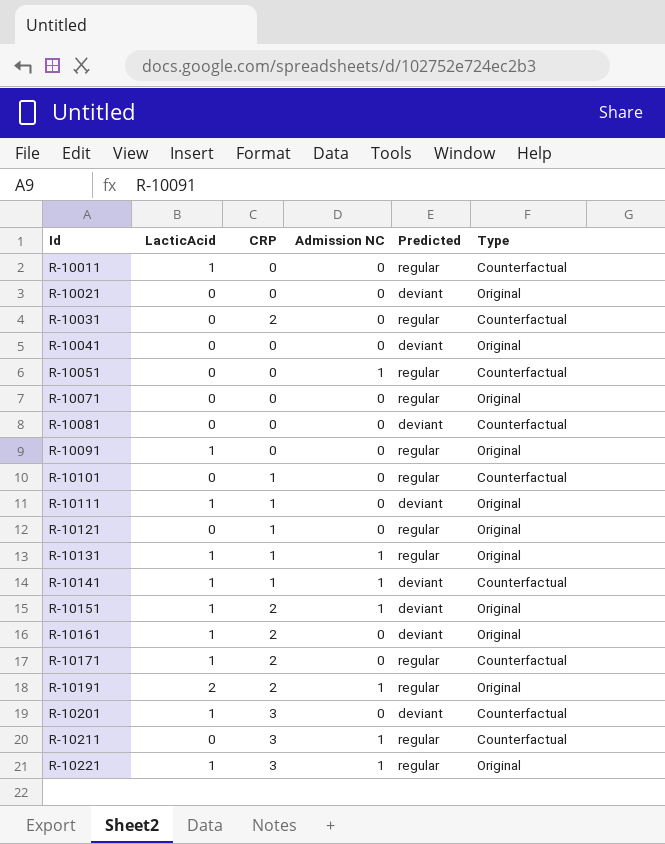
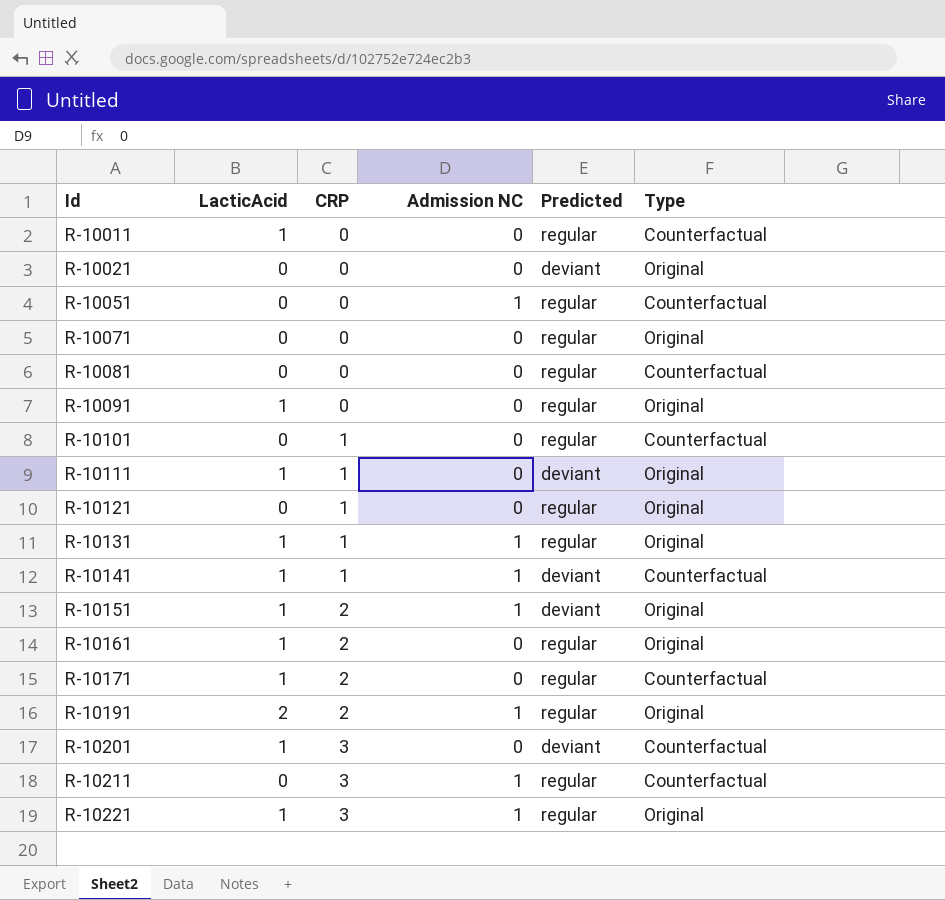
row R-10031: 0 | 2 | 0 | regular | Counterfactual -> none
row R-10041: 0 | 0 | 0 | deviant | Original -> none
R-10081 | Predicted: deviant -> regular
R-10161 | Predicted: deviant -> regular

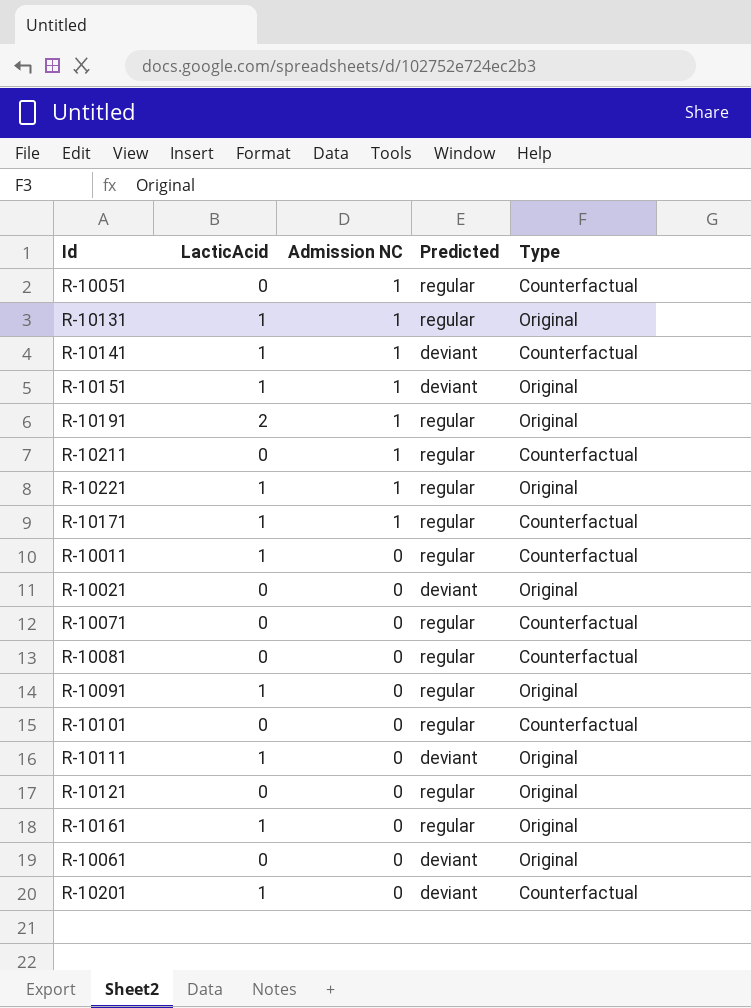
row order: Id ascending -> Admission NC descending
column CRP | position: 3 -> none
R-10171 | Admission NC: 0 -> 1
R-10071 | Type: Original -> Counterfactual
row R-10061: none -> 0 | 0 | deviant | Original

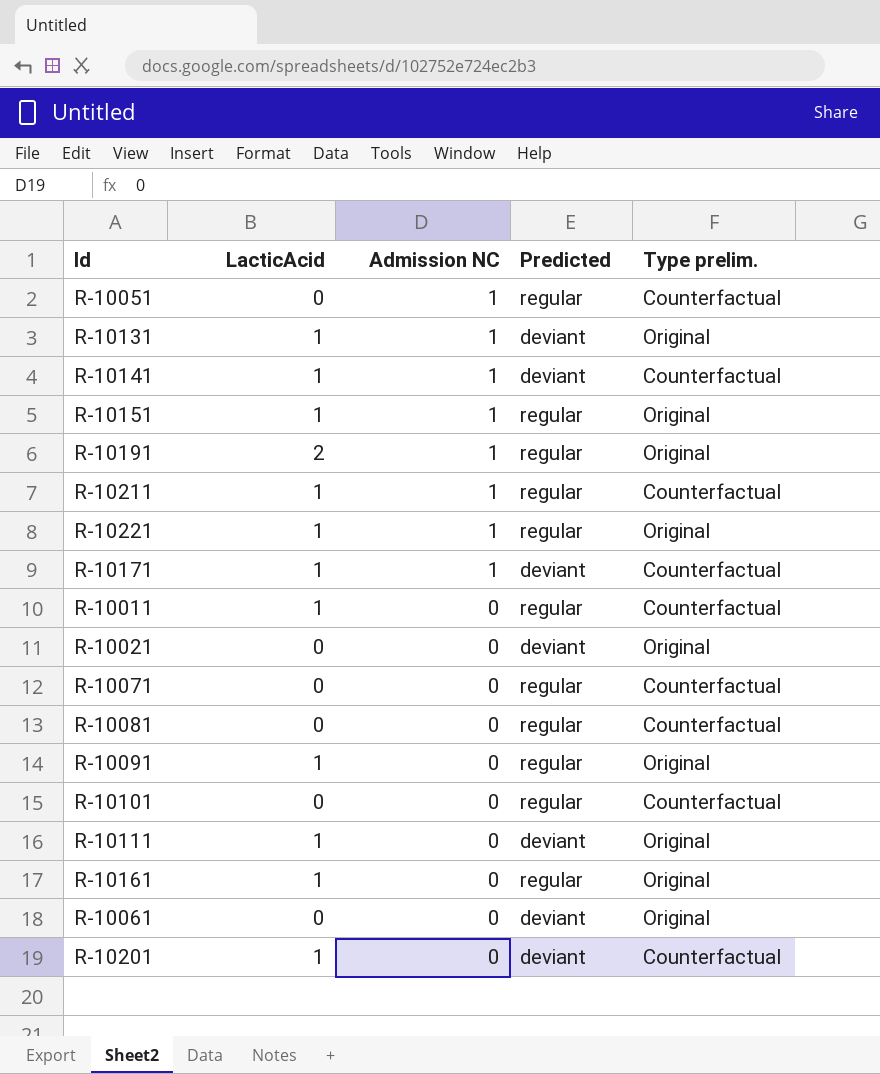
column name: Type -> Type prelim.
row R-10121: 0 | 0 | regular | Original -> none
R-10131 | Predicted: regular -> deviant
R-10151 | Predicted: deviant -> regular
R-10211 | LacticAcid: 0 -> 1
R-10171 | Predicted: regular -> deviant

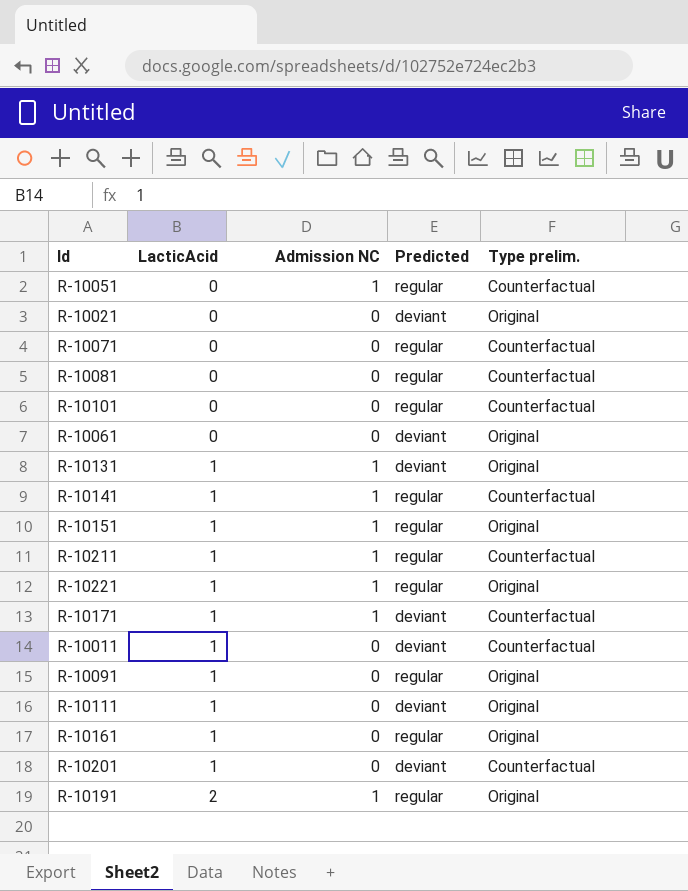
row order: Admission NC descending -> LacticAcid ascending
R-10141 | Predicted: deviant -> regular
R-10011 | Predicted: regular -> deviant

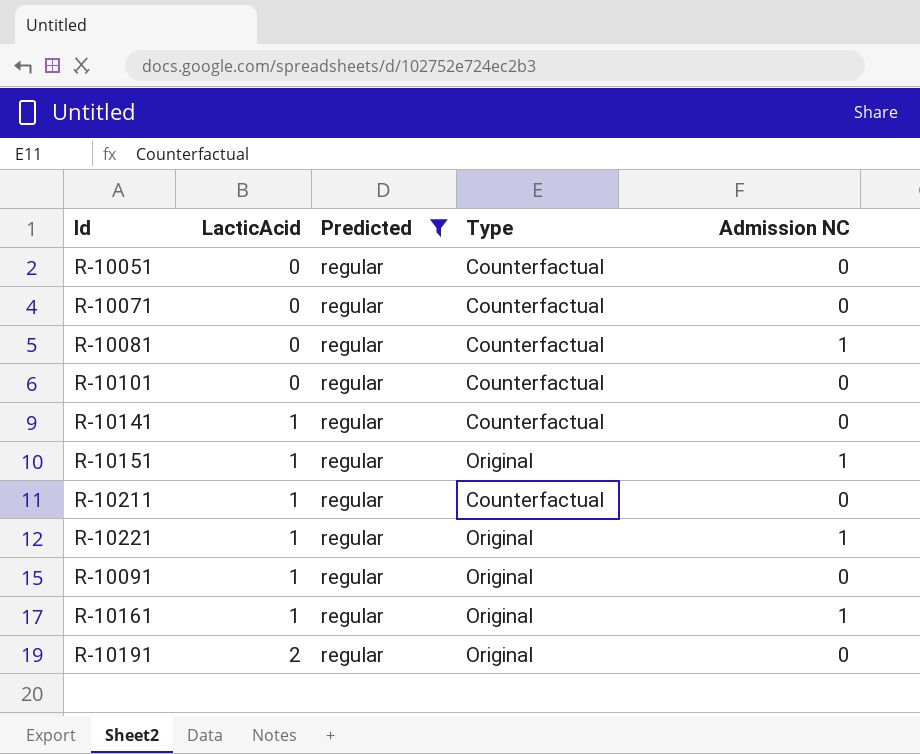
filter: none -> Predicted = regular
column name: Type prelim. -> Type
column Admission NC | position: 3 -> 5
R-10051 | Admission NC: 1 -> 0
R-10081 | Admission NC: 0 -> 1
R-10141 | Admission NC: 1 -> 0
R-10211 | Admission NC: 1 -> 0
R-10161 | Admission NC: 0 -> 1
R-10191 | Admission NC: 1 -> 0

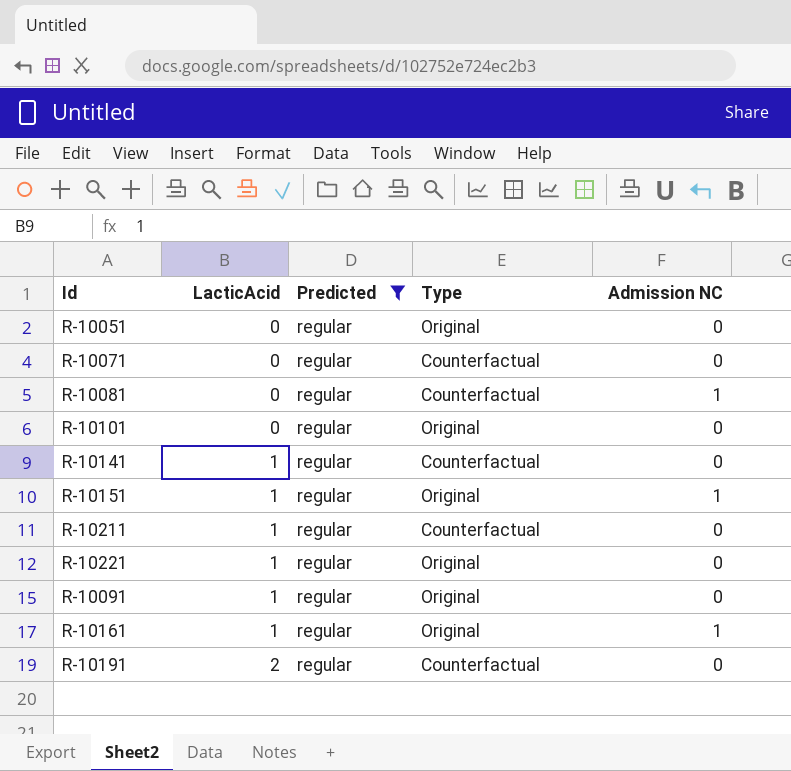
R-10051 | Type: Counterfactual -> Original
R-10101 | Type: Counterfactual -> Original
R-10221 | Admission NC: 1 -> 0
R-10191 | Type: Original -> Counterfactual

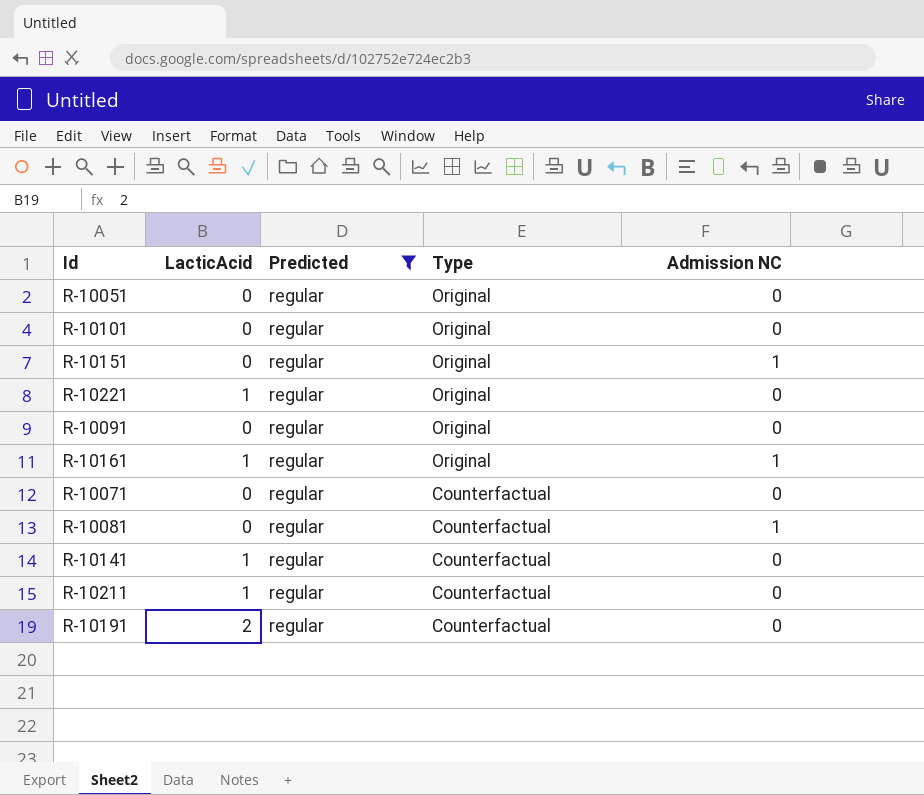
row order: LacticAcid ascending -> Type descending
R-10151 | LacticAcid: 1 -> 0
R-10091 | LacticAcid: 1 -> 0

